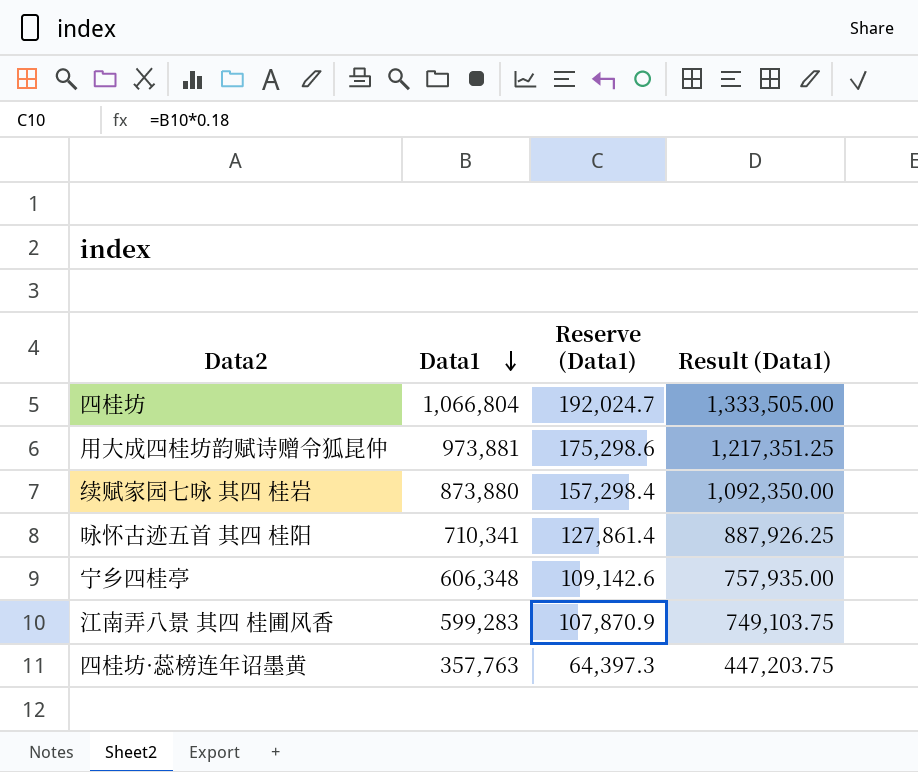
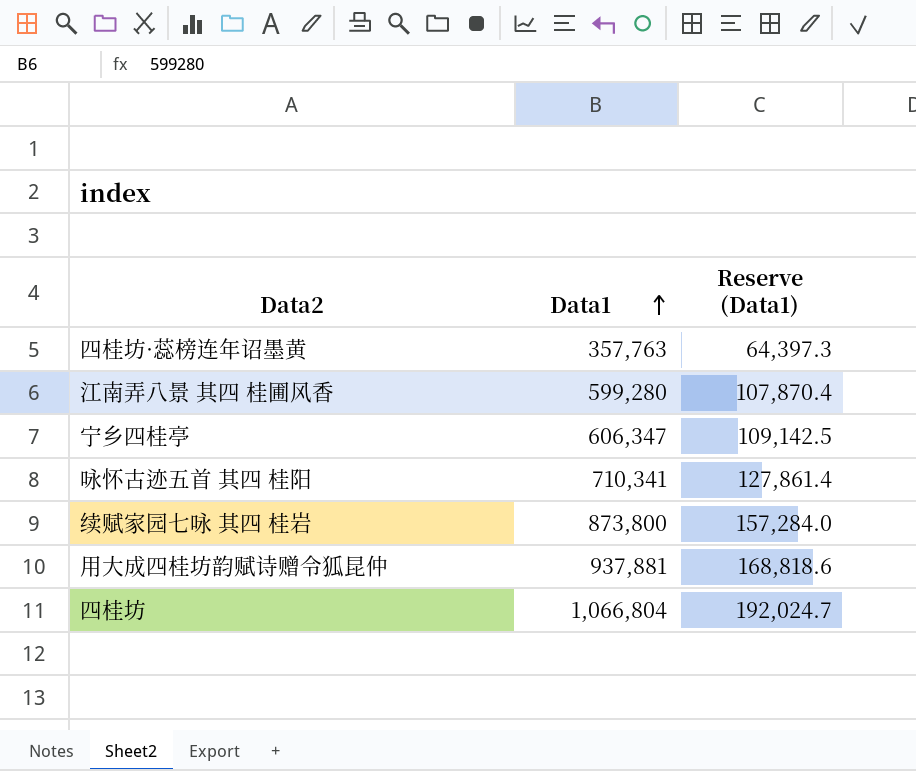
row order: Data1 descending -> Data1 ascending
column Result (Data1) | formula: [Data1] * 1.25 -> none
江南弄八景 其四 桂圃风香 | Data1: 599,283 -> 599,280
江南弄八景 其四 桂圃风香 | Reserve (Data1): 107,870.9 -> 107,870.4
宁乡四桂亭 | Data1: 606,348 -> 606,347
宁乡四桂亭 | Reserve (Data1): 109,142.6 -> 109,142.5
续赋家园七咏 其四 桂岩 | Data1: 873,880 -> 873,800
续赋家园七咏 其四 桂岩 | Reserve (Data1): 157,298.4 -> 157,284.0
用大成四桂坊韵赋诗赠令狐昆仲 | Data1: 973,881 -> 937,881
用大成四桂坊韵赋诗赠令狐昆仲 | Reserve (Data1): 175,298.6 -> 168,818.6

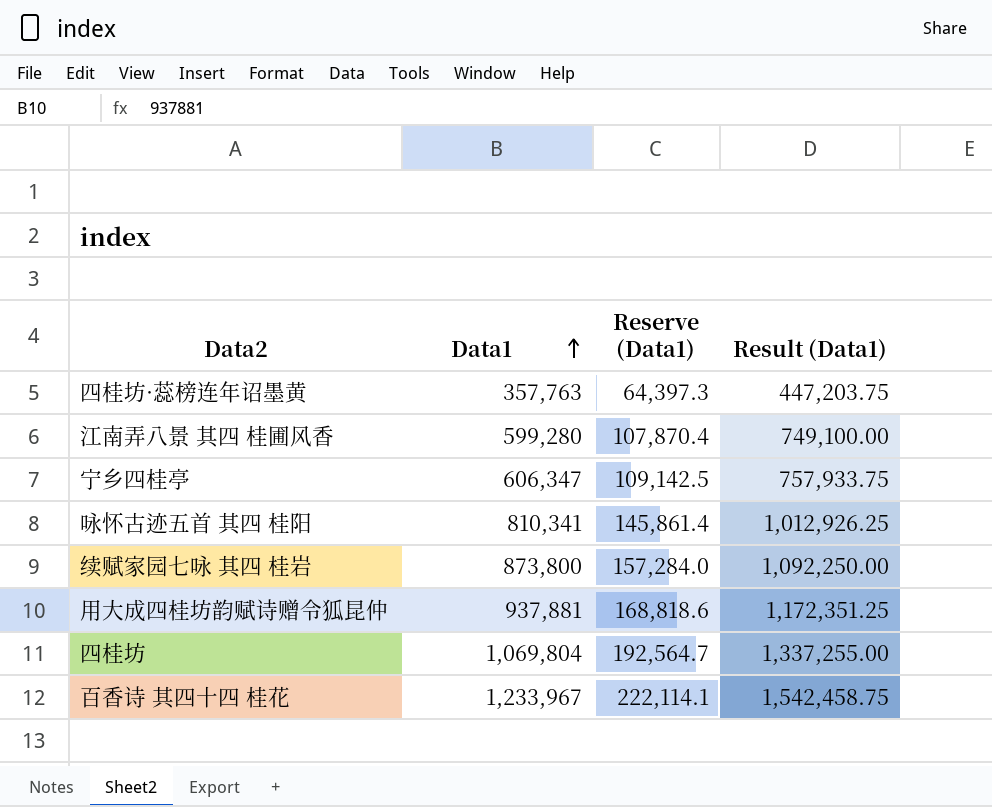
column Result (Data1) | formula: none -> [Data1] * 1.25
咏怀古迹五首 其四 桂阳 | Data1: 710,341 -> 810,341
咏怀古迹五首 其四 桂阳 | Reserve (Data1): 127,861.4 -> 145,861.4
四桂坊 | Data1: 1,066,804 -> 1,069,804
四桂坊 | Reserve (Data1): 192,024.7 -> 192,564.7
row 百香诗 其四十四 桂花: none -> 1,233,967 | 222,114.1 | 1,542,458.75

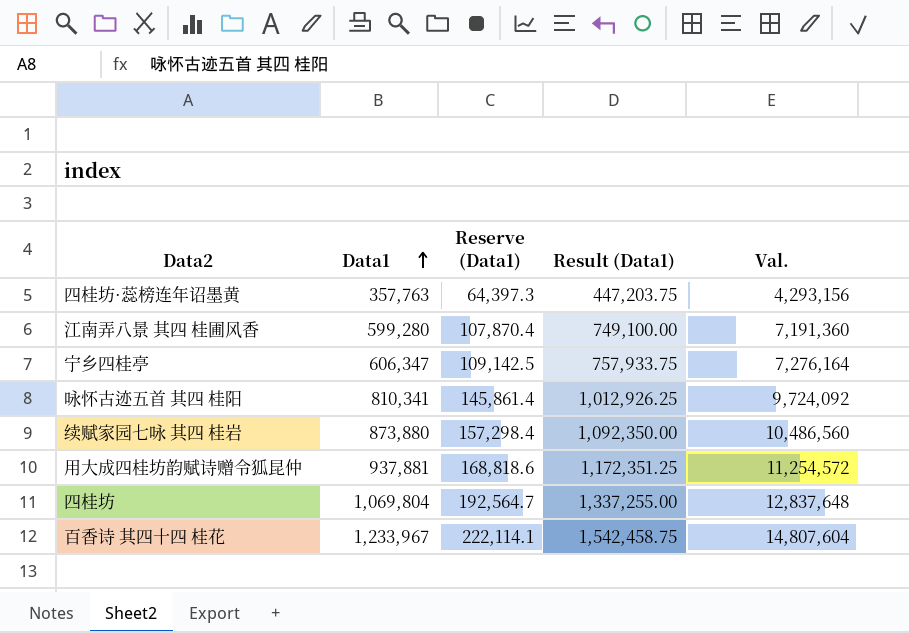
column Val. | formula: none -> [Data1] * 12
续赋家园七咏 其四 桂岩 | Data1: 873,800 -> 873,880
续赋家园七咏 其四 桂岩 | Reserve (Data1): 157,284.0 -> 157,298.4
续赋家园七咏 其四 桂岩 | Result (Data1): 1,092,250.00 -> 1,092,350.00

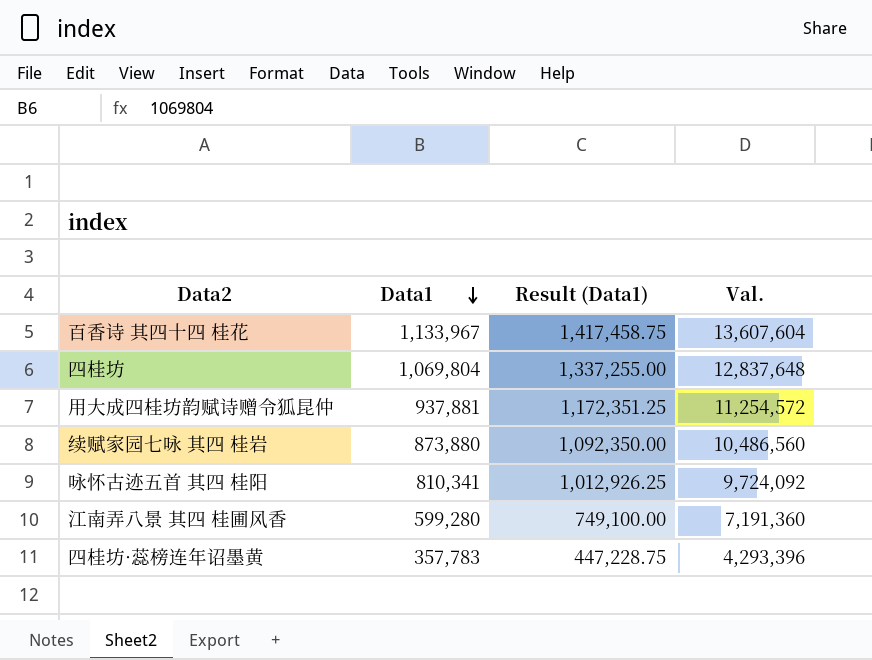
row order: Data1 ascending -> Data1 descending
column Reserve (Data1) | formula: [Data1] * 0.18 -> none
row 宁乡四桂亭: 606,347 | 109,142.5 | 757,933.75 | 7,276,164 -> none
百香诗 其四十四 桂花 | Data1: 1,233,967 -> 1,133,967
百香诗 其四十四 桂花 | Result (Data1): 1,542,458.75 -> 1,417,458.75
百香诗 其四十四 桂花 | Val.: 14,807,604 -> 13,607,604
四桂坊·蕊榜连年诏墨黄 | Data1: 357,763 -> 357,783
四桂坊·蕊榜连年诏墨黄 | Result (Data1): 447,203.75 -> 447,228.75
四桂坊·蕊榜连年诏墨黄 | Val.: 4,293,156 -> 4,293,396

